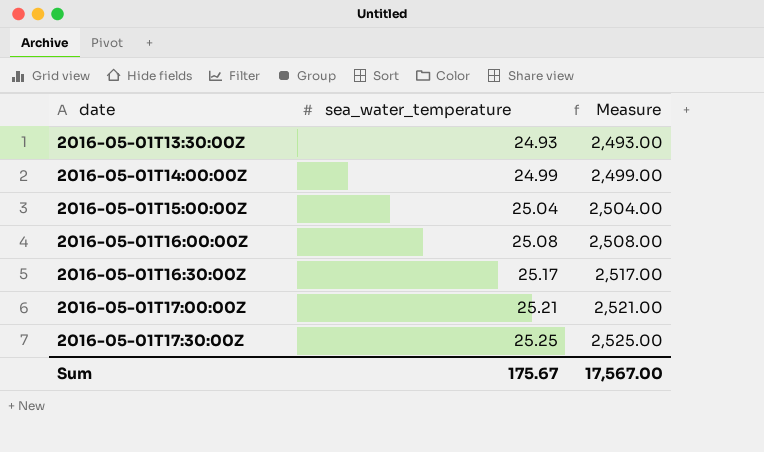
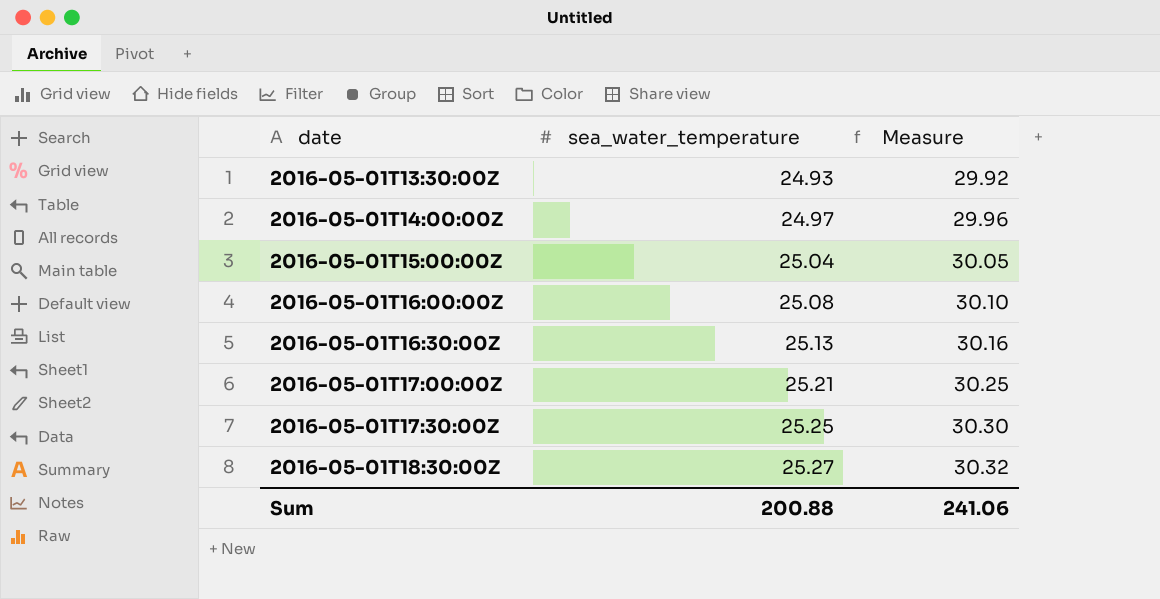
column Measure | formula: [sea_water_temperature] * 100 -> [sea_water_temperature] * 1.2
2016-05-01T14:00:00Z | sea_water_temperature: 24.99 -> 24.97
2016-05-01T16:30:00Z | sea_water_temperature: 25.17 -> 25.13
row 2016-05-01T18:30:00Z: none -> 25.27 | 30.32
Sum | sea_water_temperature: 175.67 -> 200.88
Sum | Measure: 17,567.00 -> 241.06

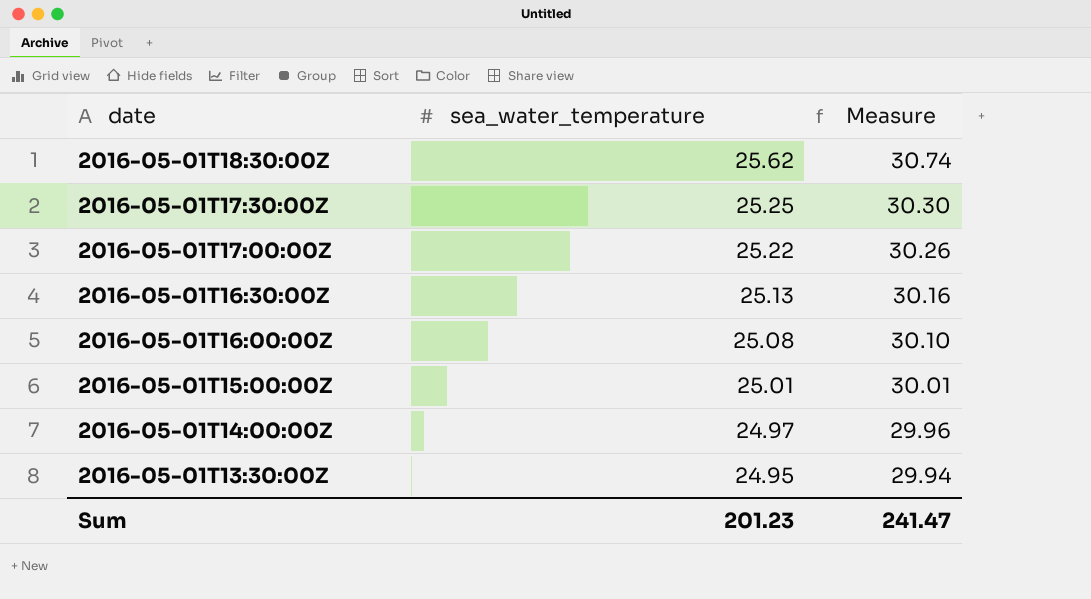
row order: date ascending -> date descending
2016-05-01T18:30:00Z | sea_water_temperature: 25.27 -> 25.62
2016-05-01T18:30:00Z | Measure: 30.32 -> 30.74
2016-05-01T17:00:00Z | sea_water_temperature: 25.21 -> 25.22
2016-05-01T17:00:00Z | Measure: 30.25 -> 30.26
2016-05-01T15:00:00Z | sea_water_temperature: 25.04 -> 25.01
2016-05-01T15:00:00Z | Measure: 30.05 -> 30.01
2016-05-01T13:30:00Z | sea_water_temperature: 24.93 -> 24.95
2016-05-01T13:30:00Z | Measure: 29.92 -> 29.94
Sum | sea_water_temperature: 200.88 -> 201.23
Sum | Measure: 241.06 -> 241.47

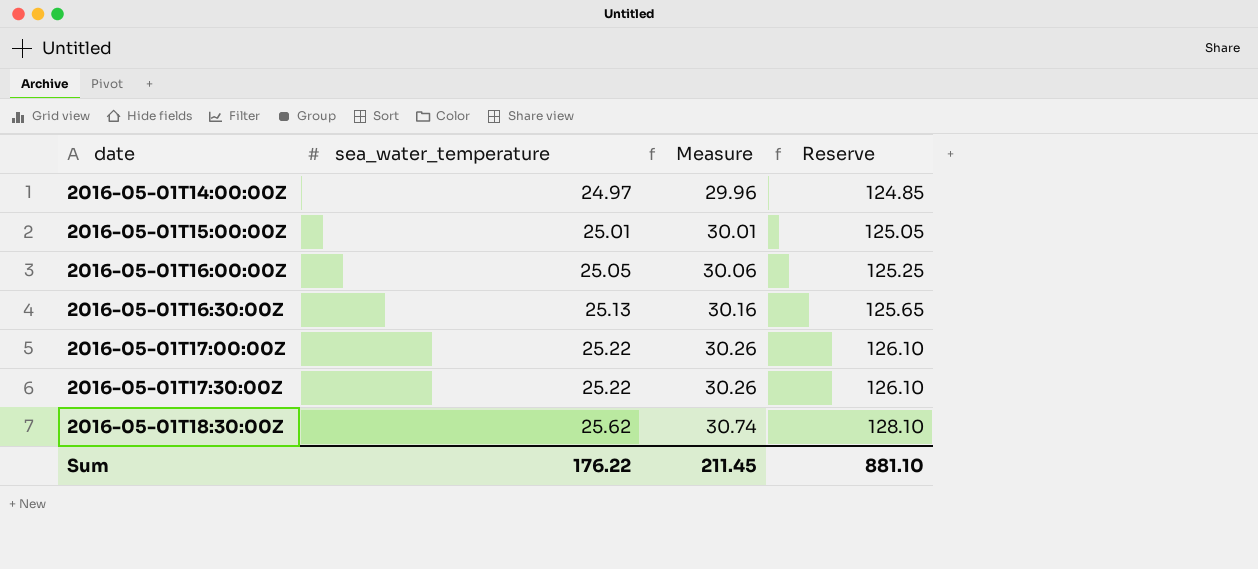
row order: date descending -> date ascending
column Reserve | formula: none -> [sea_water_temperature] * 5
row 2016-05-01T13:30:00Z: 24.95 | 29.94 -> none
2016-05-01T16:00:00Z | sea_water_temperature: 25.08 -> 25.05
2016-05-01T16:00:00Z | Measure: 30.10 -> 30.06
2016-05-01T17:30:00Z | sea_water_temperature: 25.25 -> 25.22
2016-05-01T17:30:00Z | Measure: 30.30 -> 30.26
Sum | sea_water_temperature: 201.23 -> 176.22
Sum | Measure: 241.47 -> 211.45

